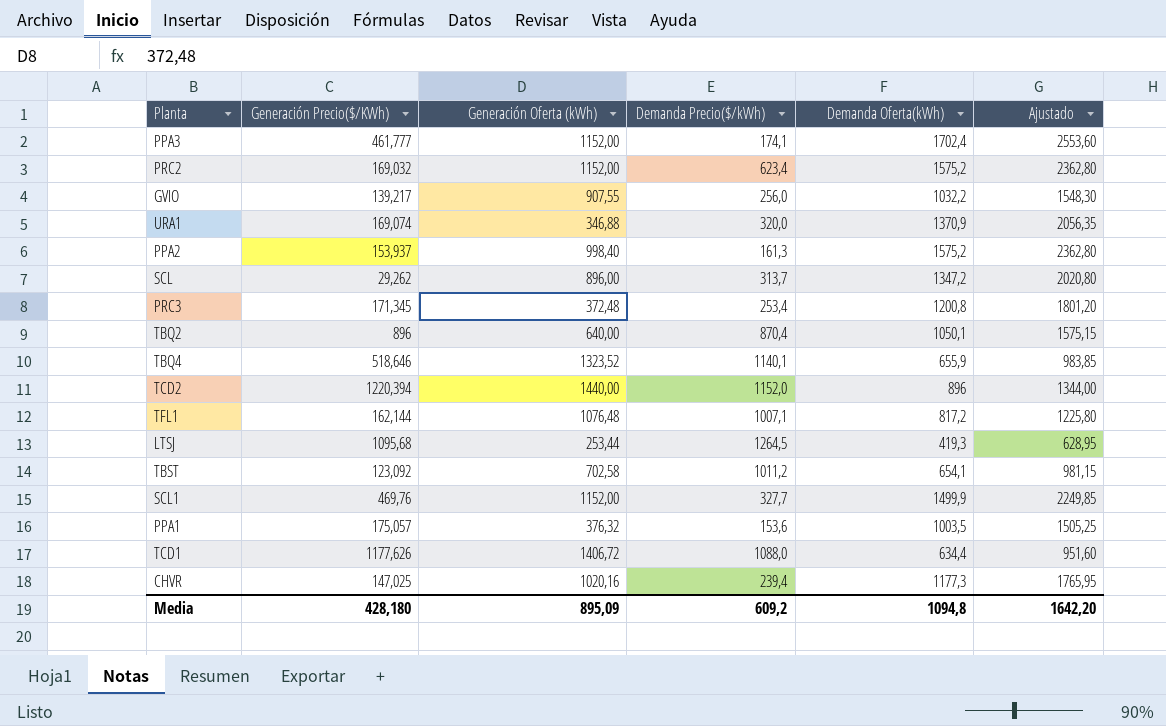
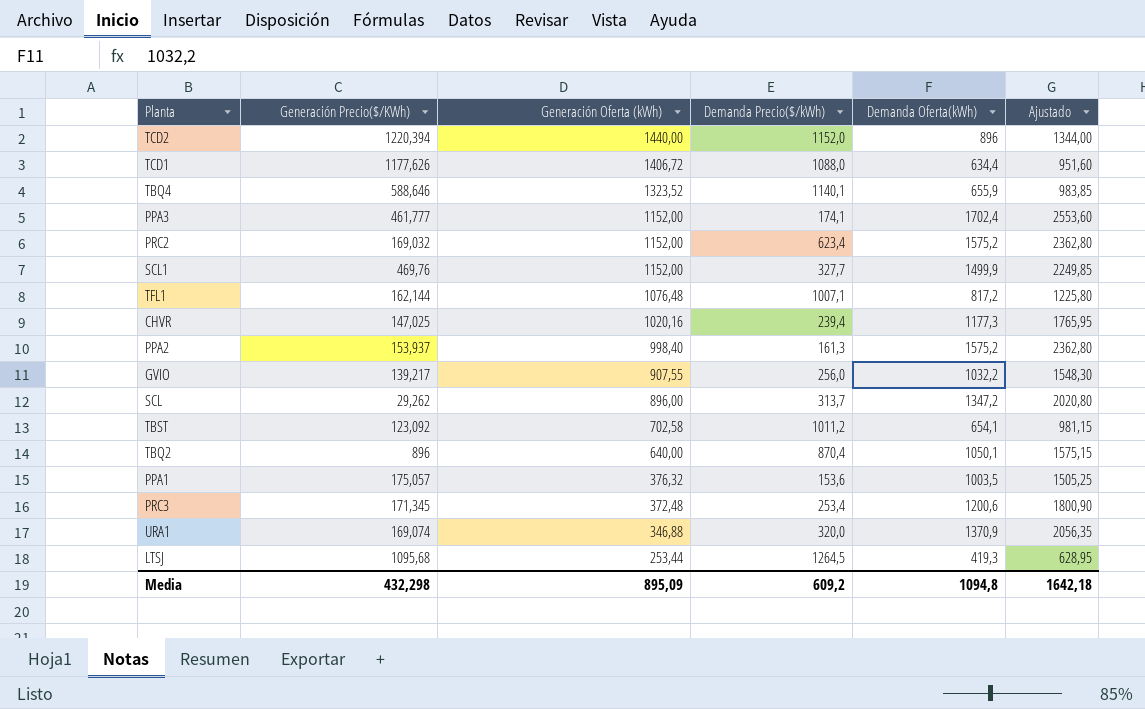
row order: none -> Generación Oferta (kWh) descending
TBQ4 | Generación Precio($/KWh): 518,646 -> 588,646
PRC3 | Demanda Oferta(kWh): 1200,8 -> 1200,6
PRC3 | Ajustado: 1801,20 -> 1800,90
Media | Generación Precio($/KWh): 428,180 -> 432,298
Media | Ajustado: 1642,20 -> 1642,18

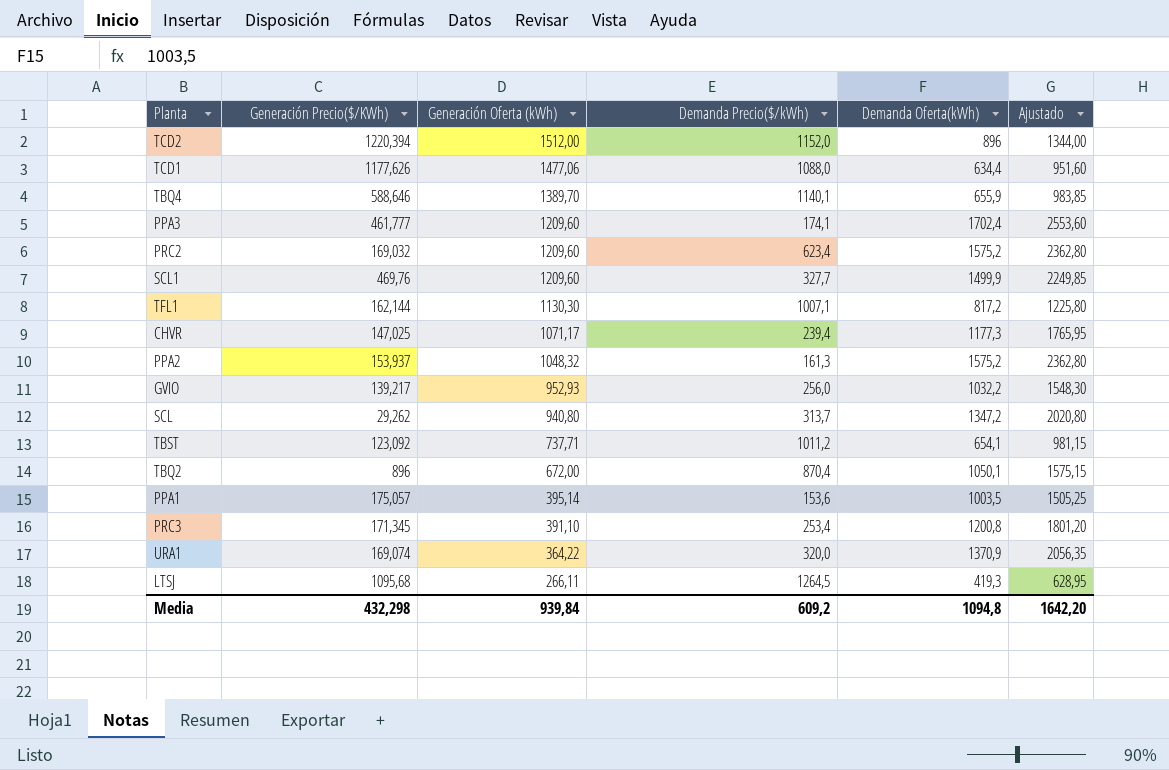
TCD2 | Generación Oferta (kWh): 1440,00 -> 1512,00
TCD1 | Generación Oferta (kWh): 1406,72 -> 1477,06
TBQ4 | Generación Oferta (kWh): 1323,52 -> 1389,70
PPA3 | Generación Oferta (kWh): 1152,00 -> 1209,60
PRC2 | Generación Oferta (kWh): 1152,00 -> 1209,60
SCL1 | Generación Oferta (kWh): 1152,00 -> 1209,60
TFL1 | Generación Oferta (kWh): 1076,48 -> 1130,30
CHVR | Generación Oferta (kWh): 1020,16 -> 1071,17
PPA2 | Generación Oferta (kWh): 998,40 -> 1048,32
GVIO | Generación Oferta (kWh): 907,55 -> 952,93
SCL | Generación Oferta (kWh): 896,00 -> 940,80
TBST | Generación Oferta (kWh): 702,58 -> 737,71
TBQ2 | Generación Oferta (kWh): 640,00 -> 672,00
PPA1 | Generación Oferta (kWh): 376,32 -> 395,14
PRC3 | Generación Oferta (kWh): 372,48 -> 391,10
PRC3 | Demanda Oferta(kWh): 1200,6 -> 1200,8
PRC3 | Ajustado: 1800,90 -> 1801,20
URA1 | Generación Oferta (kWh): 346,88 -> 364,22
LTSJ | Generación Oferta (kWh): 253,44 -> 266,11
Media | Generación Oferta (kWh): 895,09 -> 939,84
Media | Ajustado: 1642,18 -> 1642,20

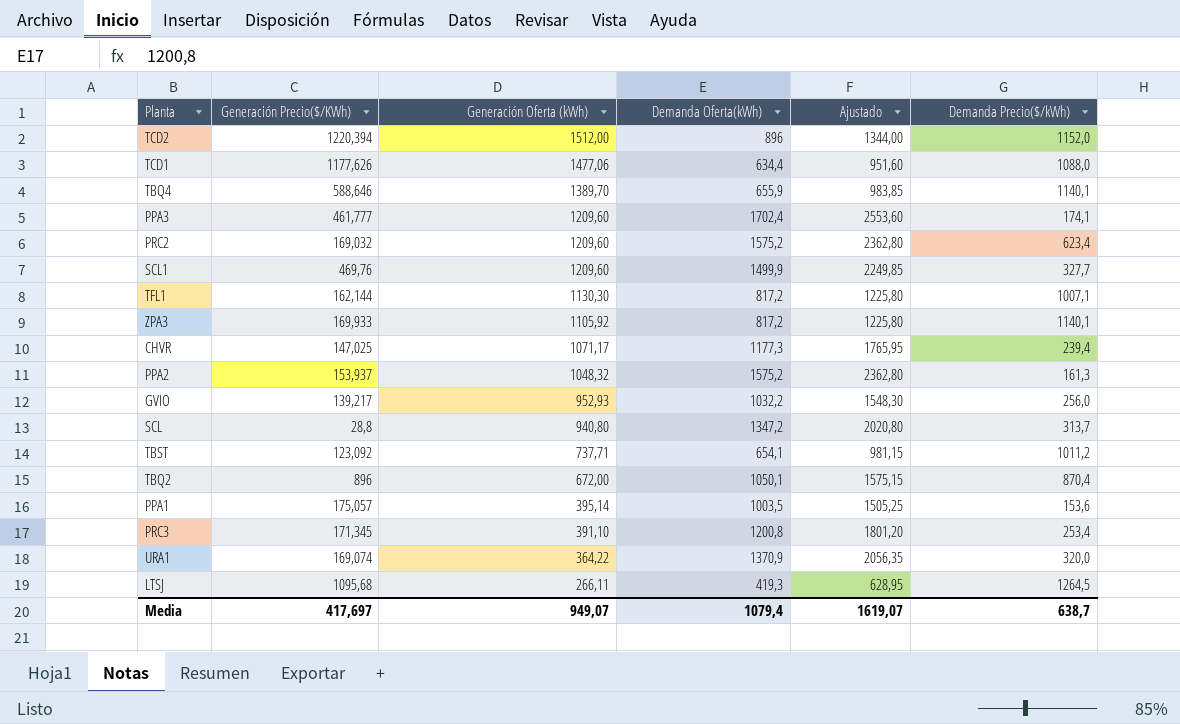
column Demanda Precio($/kWh) | position: 4 -> 6
row ZPA3: none -> 169,933 | 1105,92 | 817,2 | 1225,80 | 1140,1
SCL | Generación Precio($/KWh): 29,262 -> 28,8
Media | Generación Precio($/KWh): 432,298 -> 417,697
Media | Generación Oferta (kWh): 939,84 -> 949,07
Media | Demanda Oferta(kWh): 1094,8 -> 1079,4
Media | Ajustado: 1642,20 -> 1619,07
Media | Demanda Precio($/kWh): 609,2 -> 638,7

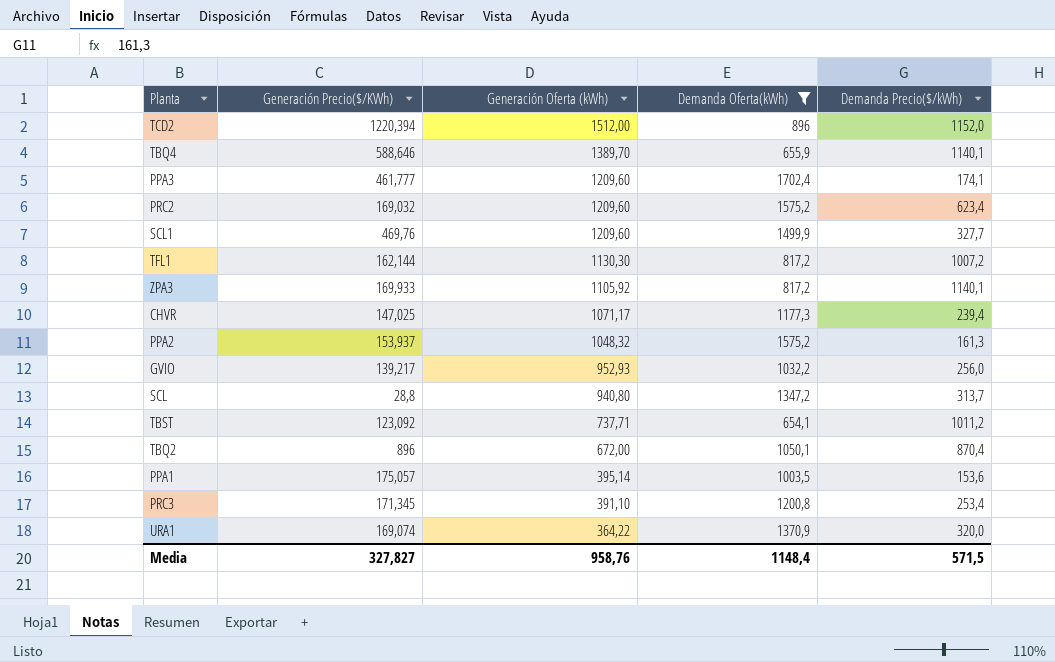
filter: none -> Demanda Oferta(kWh) >= 654,1
column Ajustado | formula: [Demanda Oferta(kWh)] * 1,5 -> none
TFL1 | Demanda Precio($/kWh): 1007,1 -> 1007,2
Media | Generación Precio($/KWh): 417,697 -> 327,827
Media | Generación Oferta (kWh): 949,07 -> 958,76
Media | Demanda Oferta(kWh): 1079,4 -> 1148,4
Media | Demanda Precio($/kWh): 638,7 -> 571,5

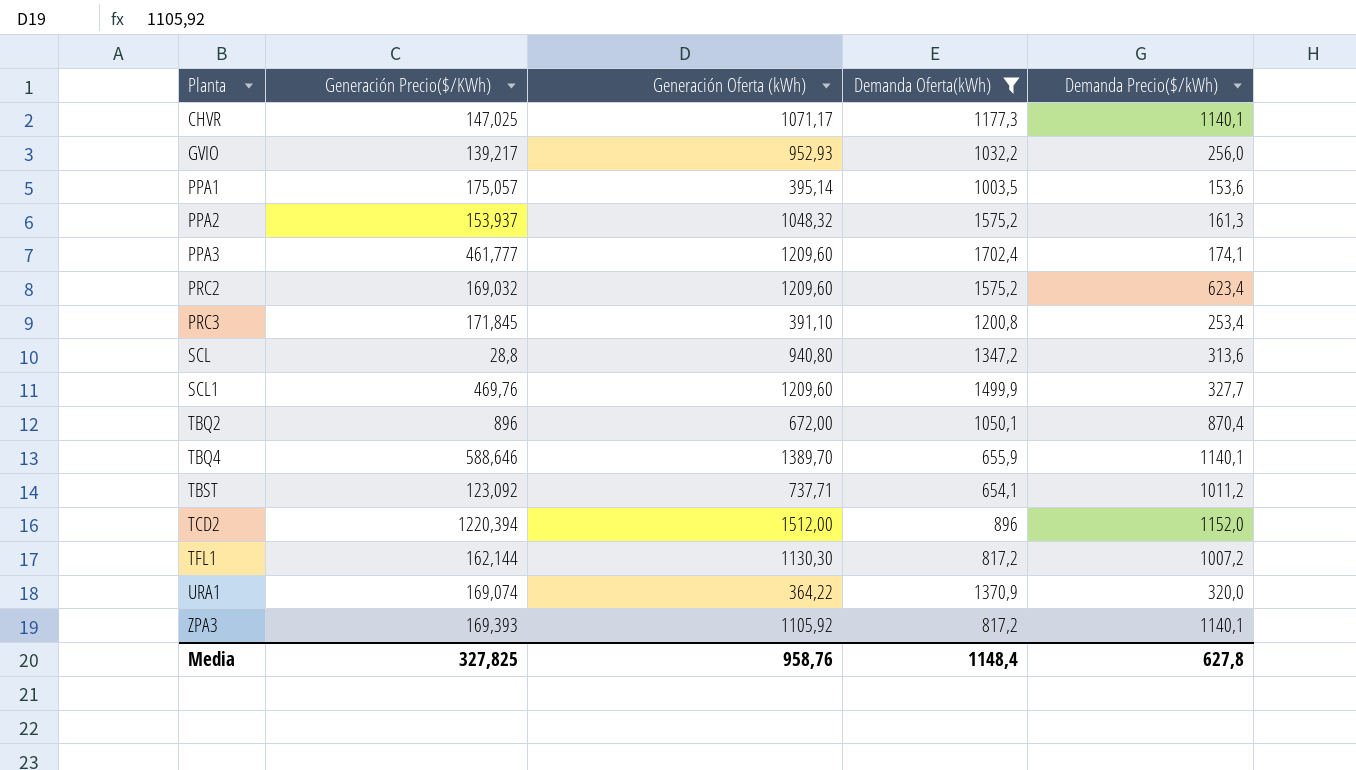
row order: Generación Oferta (kWh) descending -> Planta ascending
CHVR | Demanda Precio($/kWh): 239,4 -> 1140,1
PRC3 | Generación Precio($/KWh): 171,345 -> 171,845
SCL | Demanda Precio($/kWh): 313,7 -> 313,6
ZPA3 | Generación Precio($/KWh): 169,933 -> 169,393
Media | Generación Precio($/KWh): 327,827 -> 327,825
Media | Demanda Precio($/kWh): 571,5 -> 627,8

